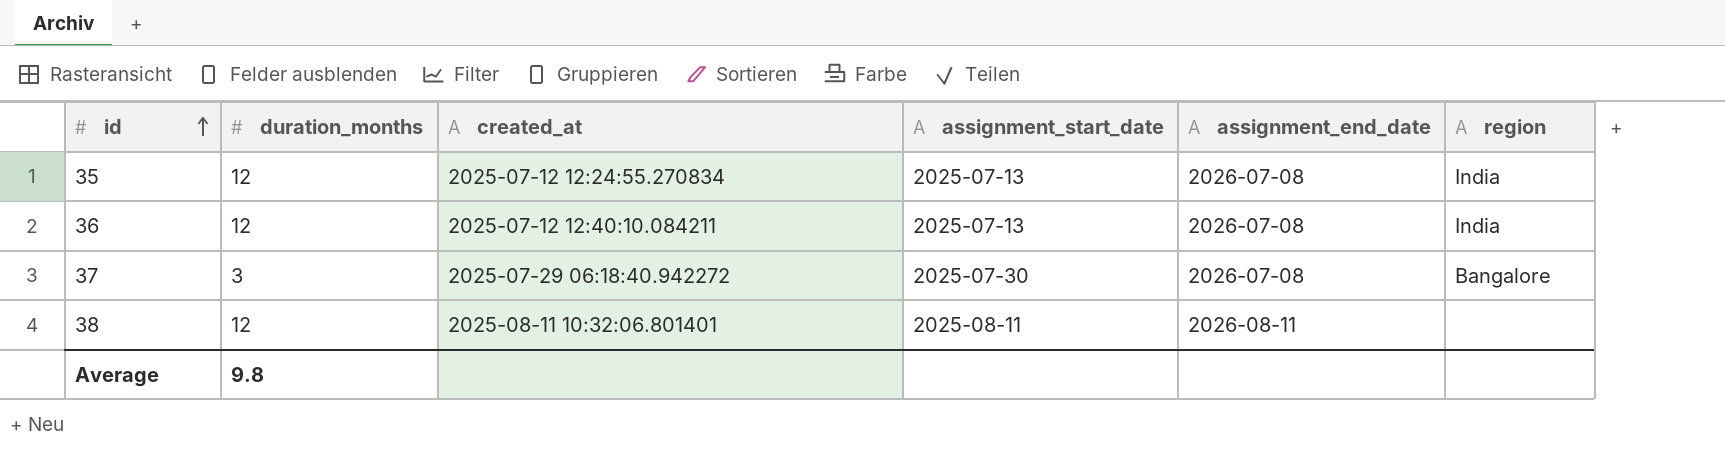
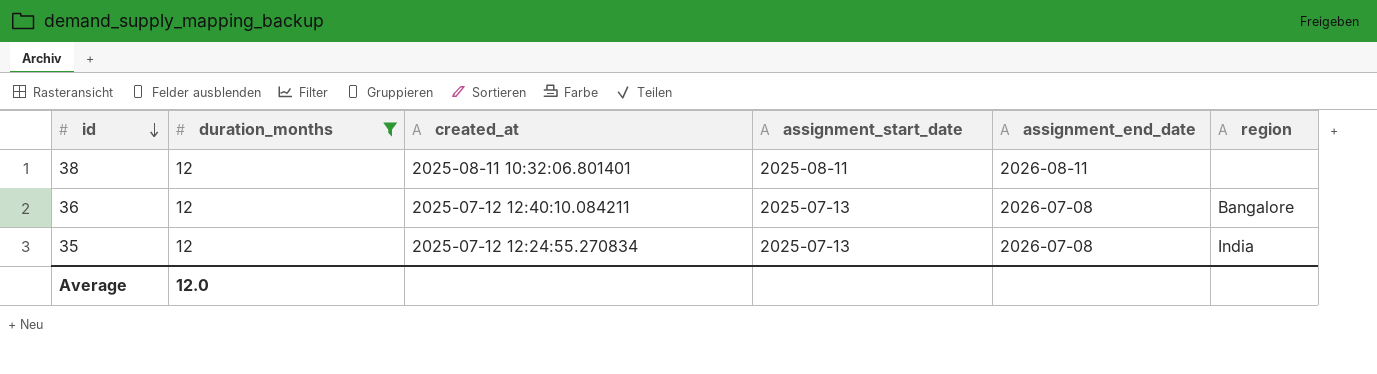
filter: none -> duration_months = 12
row order: id ascending -> id descending
36 | region: India -> Bangalore
Average | duration_months: 9.8 -> 12.0

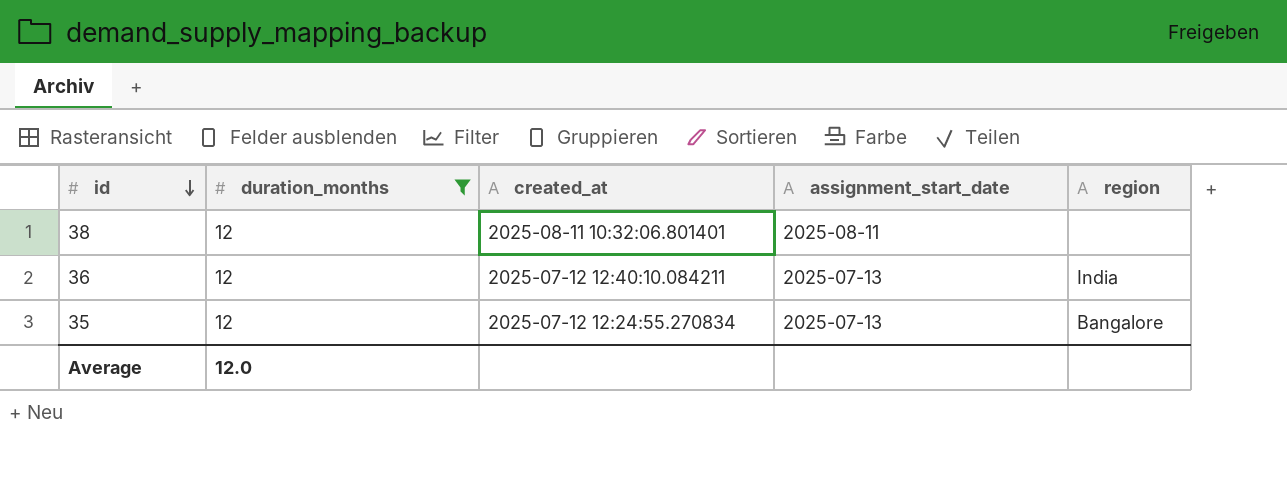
column assignment_end_date | position: 5 -> none
36 | region: Bangalore -> India
35 | region: India -> Bangalore

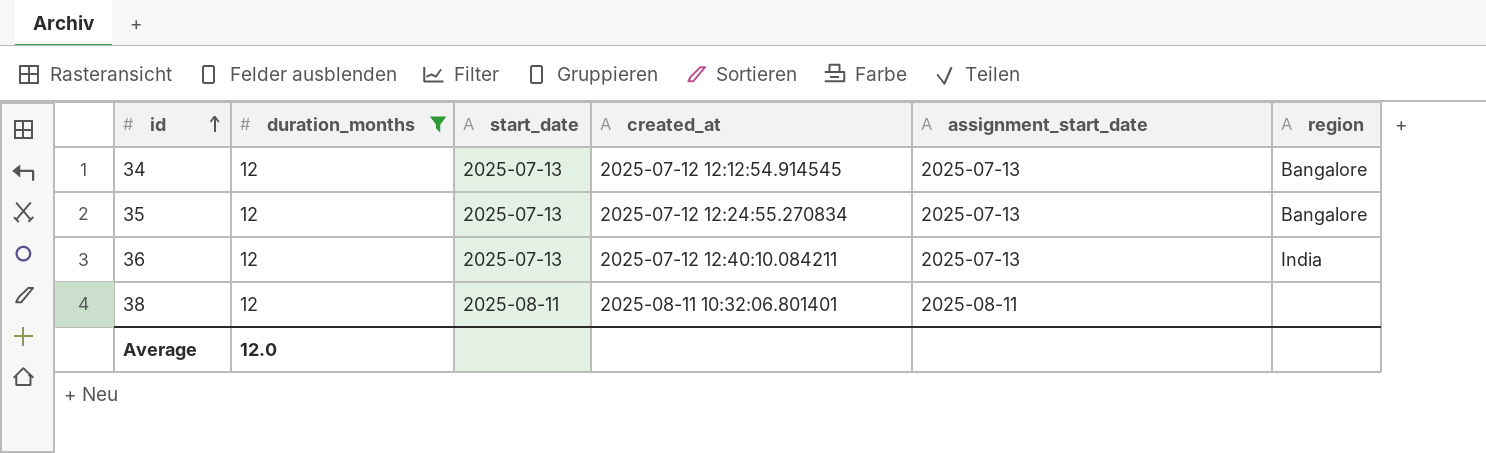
row order: id descending -> id ascending
column start_date | position: none -> 3
row 34: none -> 12 | 2025-07-13 | 2025-07-12 12:12:54.914545 | 2025-07-13 | Bangalore

